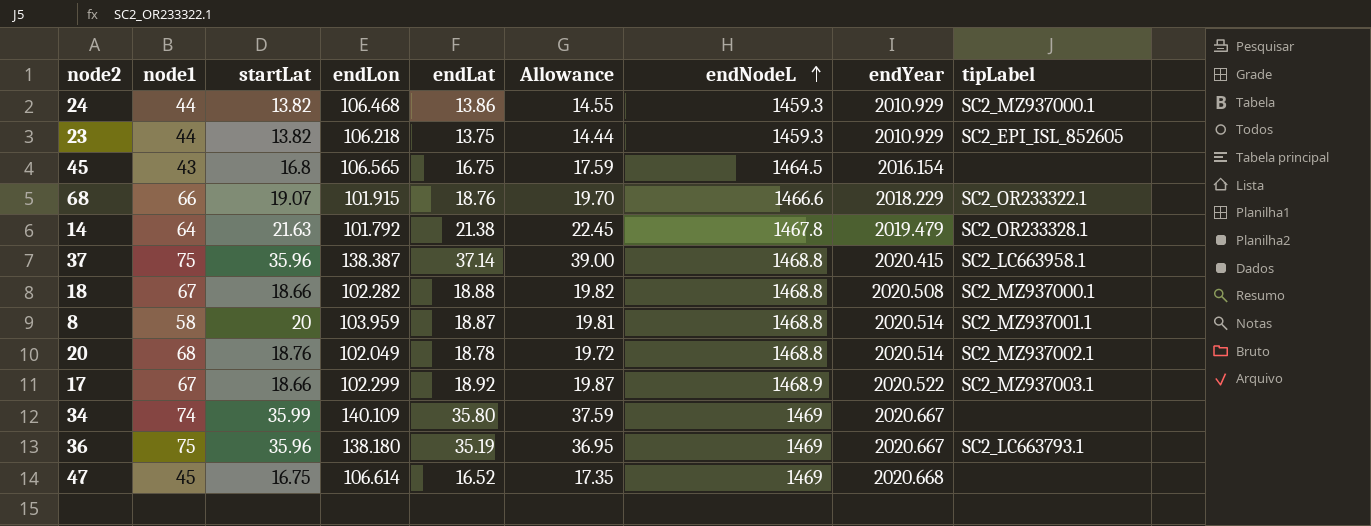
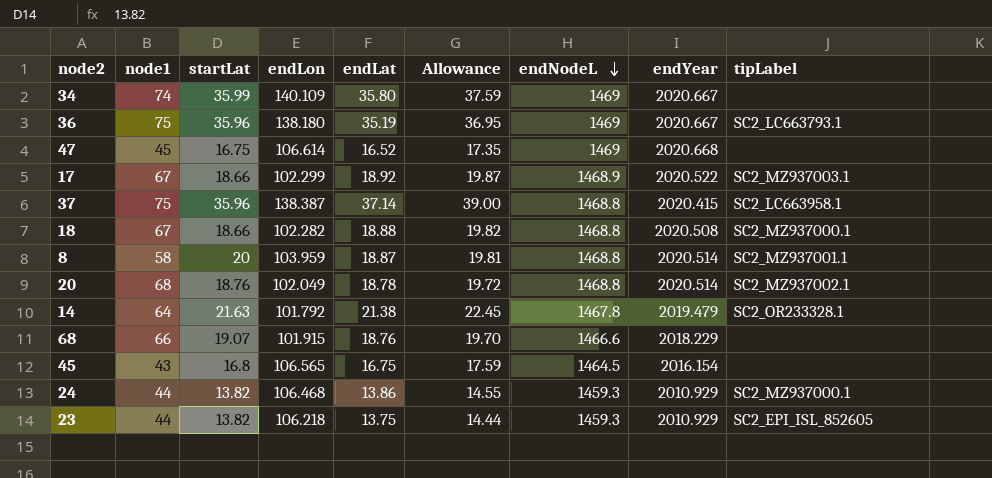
row order: endNodeL ascending -> endNodeL descending
68 | tipLabel: SC2_OR233322.1 -> none

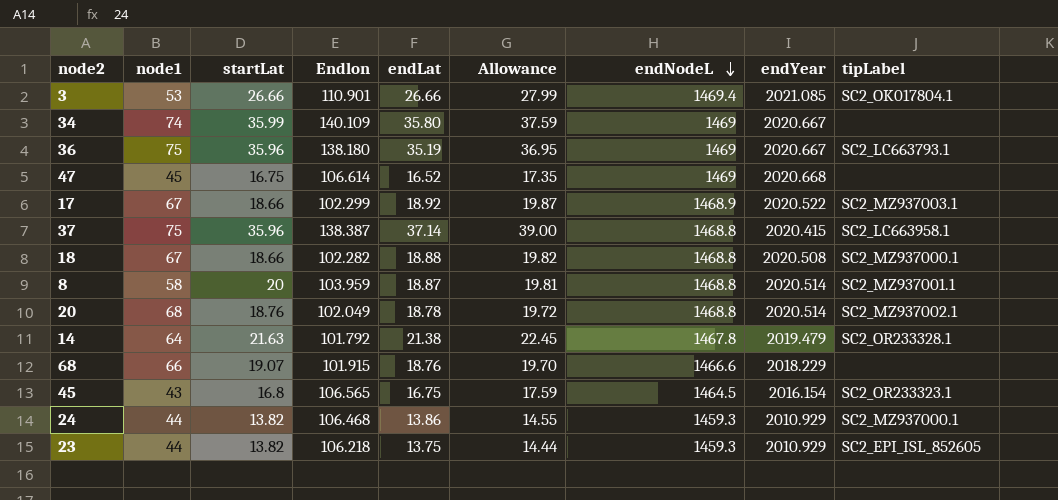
column name: endLon -> Endlon
row 3: none -> 53 | 26.66 | 110.901 | 26.66 | 27.99 | 1469.4 | 2021.085 | SC2_OK017804.1
45 | tipLabel: none -> SC2_OR233323.1

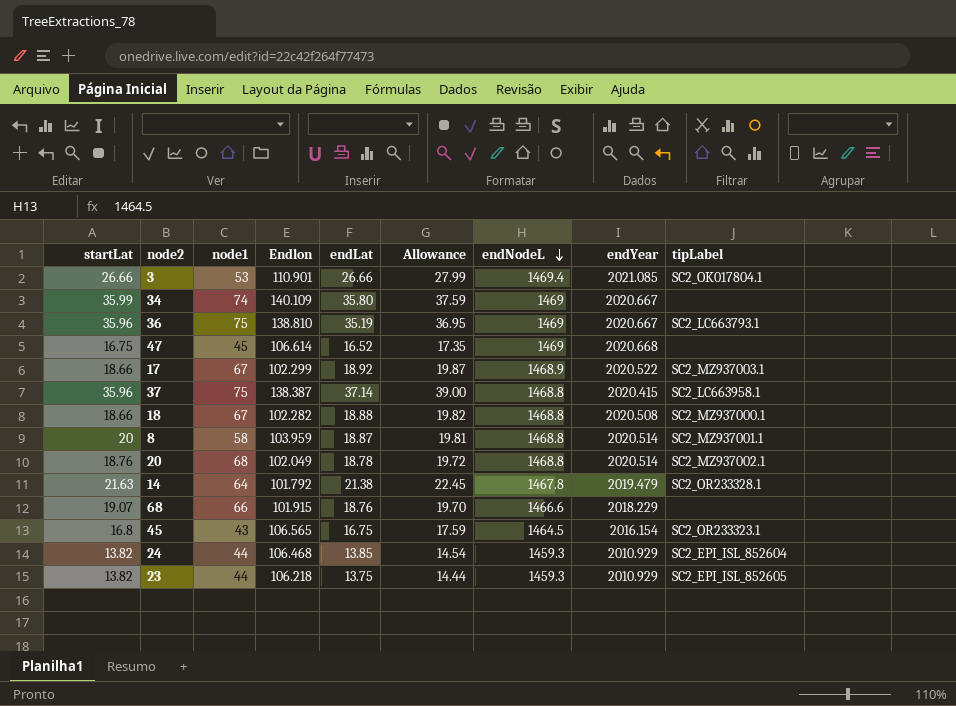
column startLat | position: 3 -> 1
36 | Endlon: 138.180 -> 138.810
24 | endLat: 13.86 -> 13.85
24 | Allowance: 14.55 -> 14.54
24 | tipLabel: SC2_MZ937000.1 -> SC2_EPI_ISL_852604

